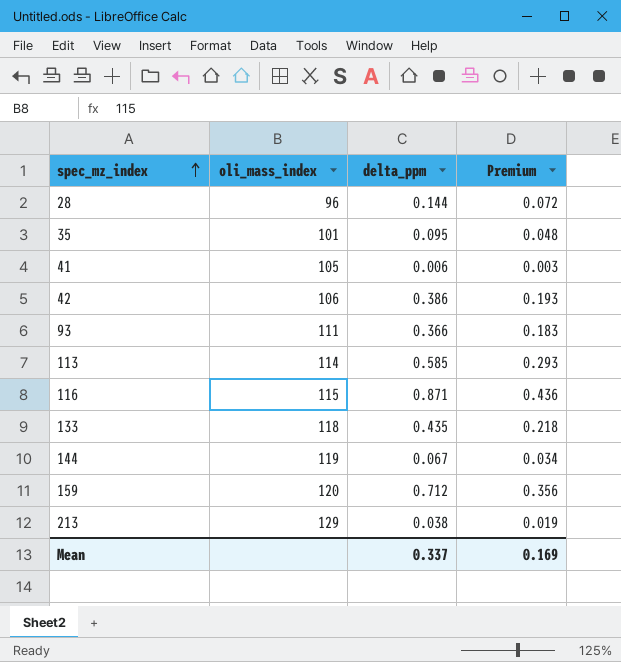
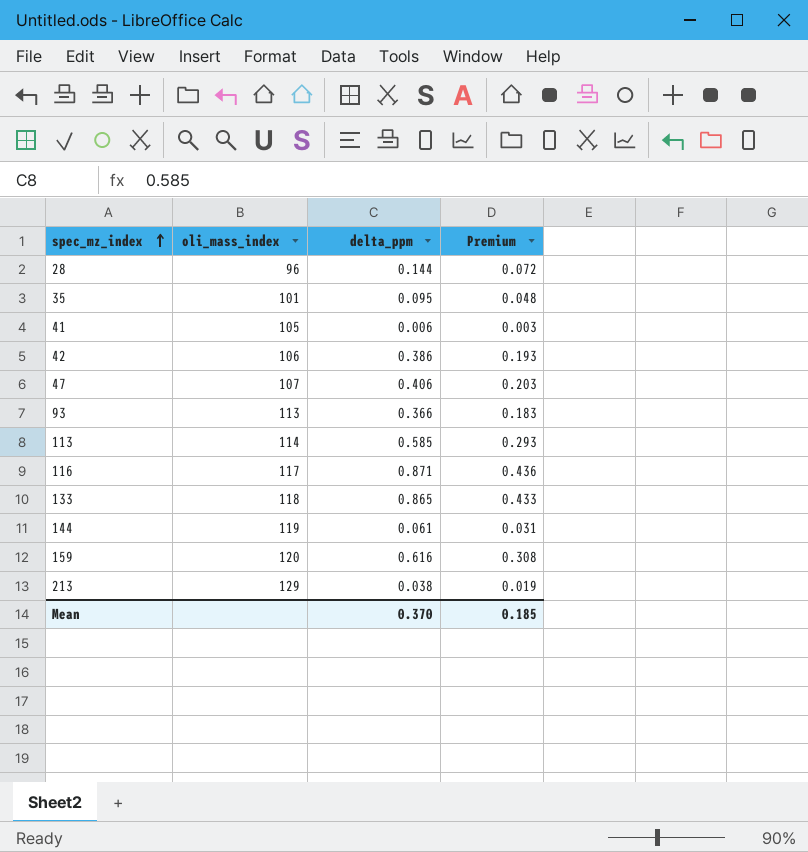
row 47: none -> 107 | 0.406 | 0.203
93 | oli_mass_index: 111 -> 113
116 | oli_mass_index: 115 -> 117
133 | delta_ppm: 0.435 -> 0.865
133 | Premium: 0.218 -> 0.433
144 | delta_ppm: 0.067 -> 0.061
144 | Premium: 0.034 -> 0.031
159 | delta_ppm: 0.712 -> 0.616
159 | Premium: 0.356 -> 0.308
Mean | delta_ppm: 0.337 -> 0.370
Mean | Premium: 0.169 -> 0.185

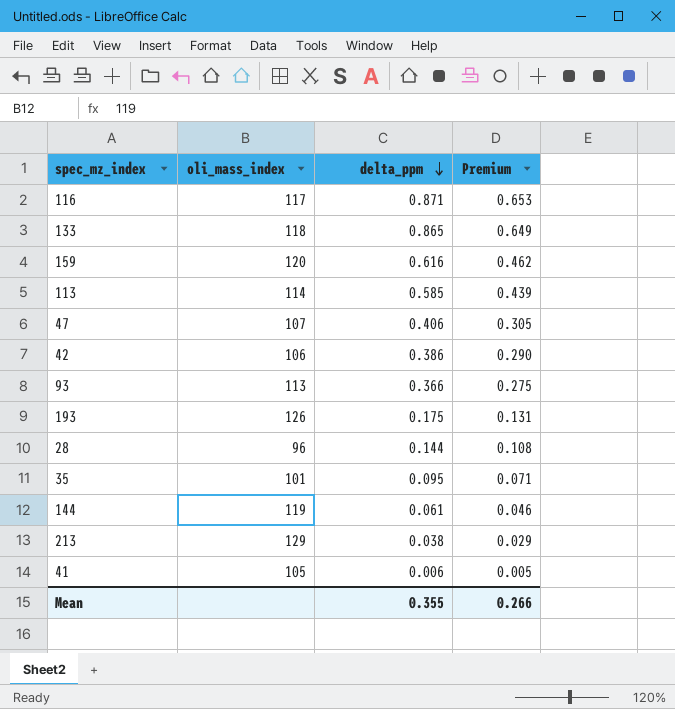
row order: spec_mz_index ascending -> delta_ppm descending
column Premium | formula: [delta_ppm] * 0.5 -> [delta_ppm] * 0.75
row 193: none -> 126 | 0.175 | 0.131
Mean | delta_ppm: 0.370 -> 0.355
Mean | Premium: 0.185 -> 0.266

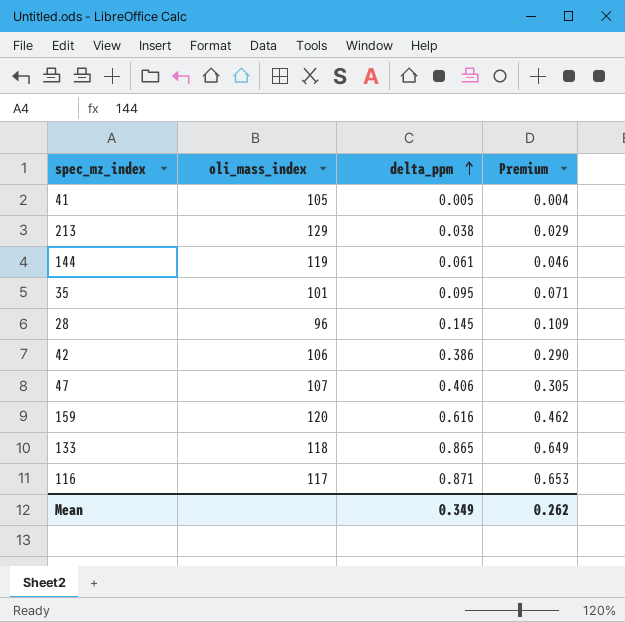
row order: delta_ppm descending -> delta_ppm ascending
row 113: 114 | 0.585 | 0.439 -> none
row 93: 113 | 0.366 | 0.275 -> none
row 193: 126 | 0.175 | 0.131 -> none
41 | delta_ppm: 0.006 -> 0.005
41 | Premium: 0.005 -> 0.004
28 | delta_ppm: 0.144 -> 0.145
28 | Premium: 0.108 -> 0.109
Mean | delta_ppm: 0.355 -> 0.349
Mean | Premium: 0.266 -> 0.262

